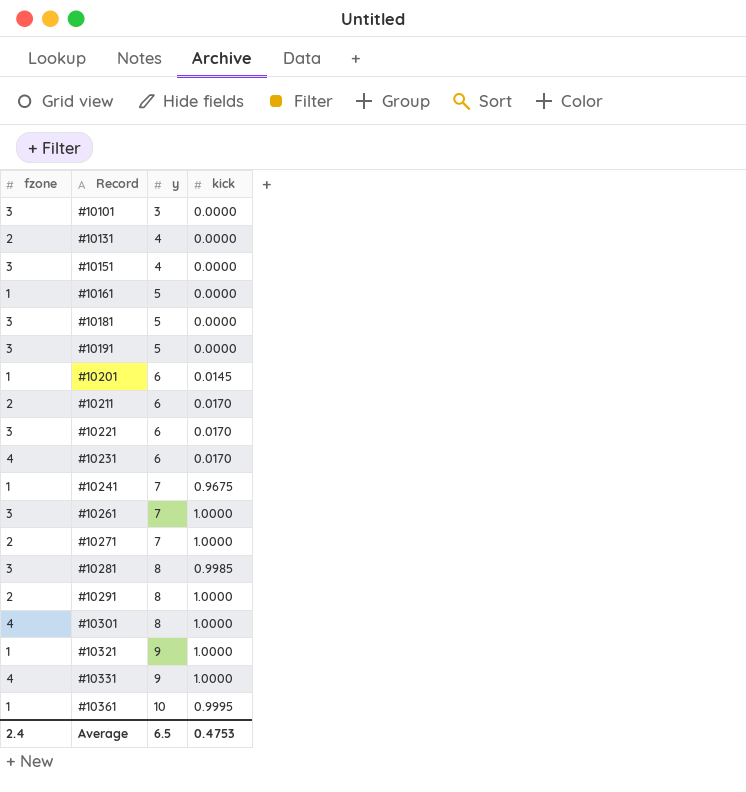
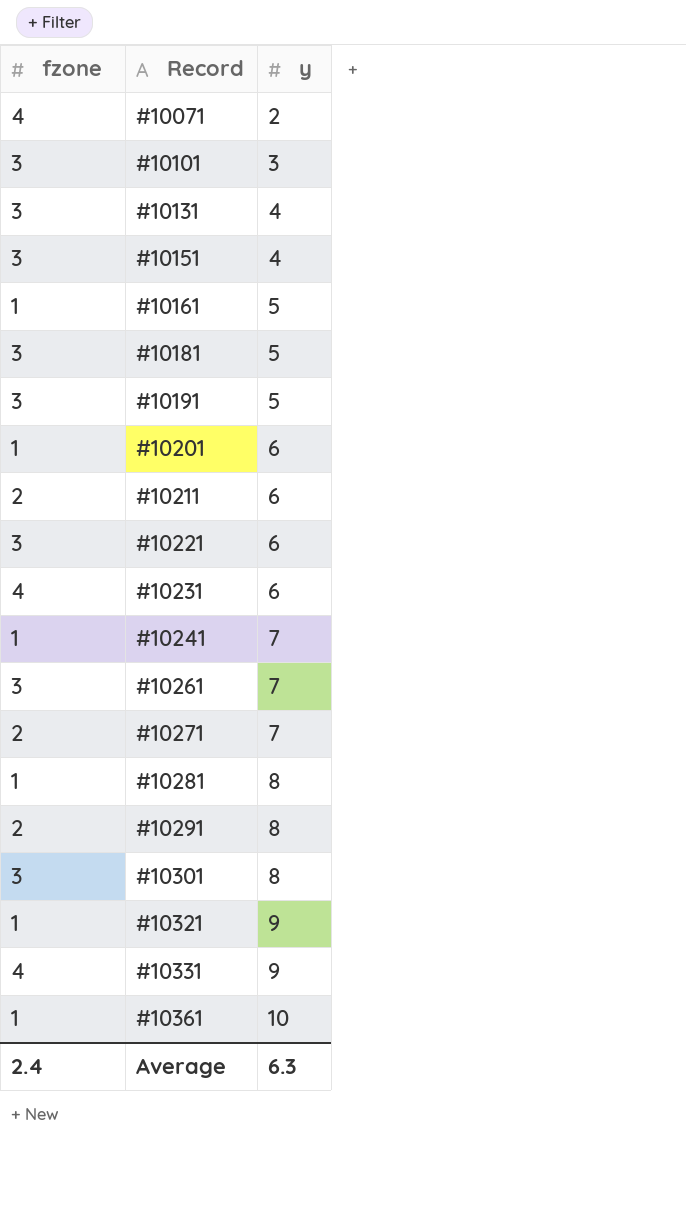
column kick | position: 4 -> none
row #10071: none -> 4 | 2
#10131 | fzone: 2 -> 3
#10281 | fzone: 3 -> 1
#10301 | fzone: 4 -> 3
Average | y: 6.5 -> 6.3

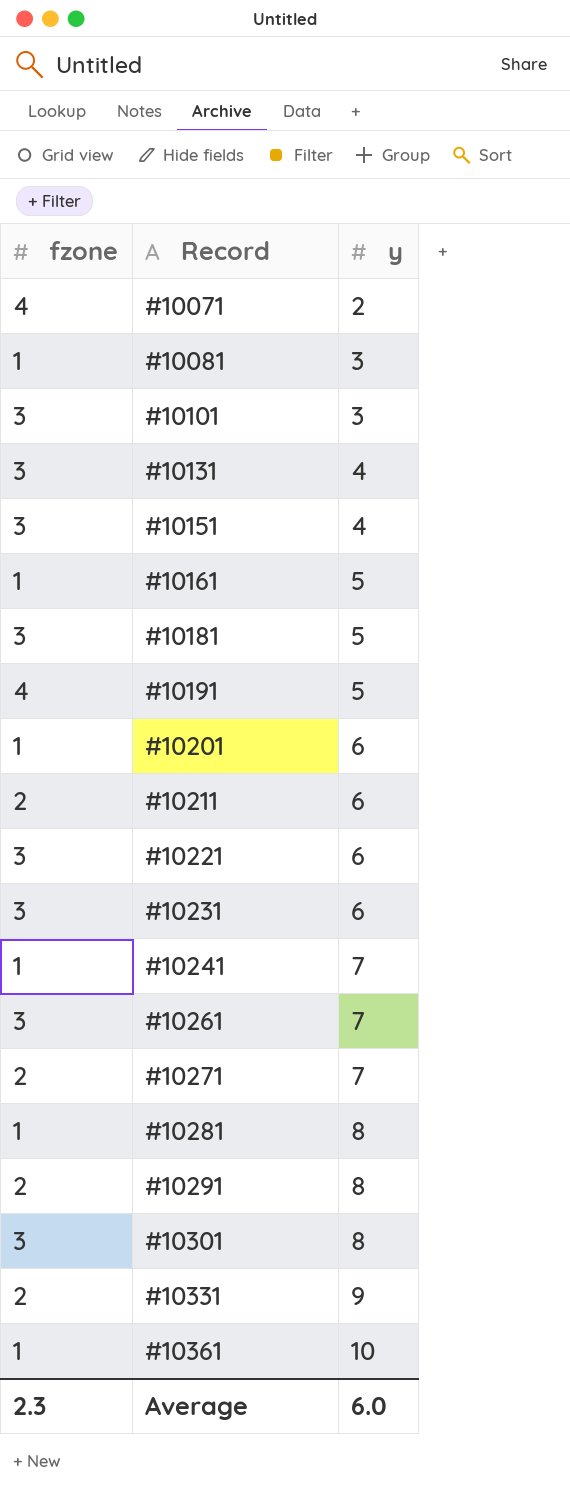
row #10321: 1 | 9 -> none
row #10081: none -> 1 | 3
#10191 | fzone: 3 -> 4
#10231 | fzone: 4 -> 3
#10331 | fzone: 4 -> 2
Average | fzone: 2.4 -> 2.3
Average | y: 6.3 -> 6.0

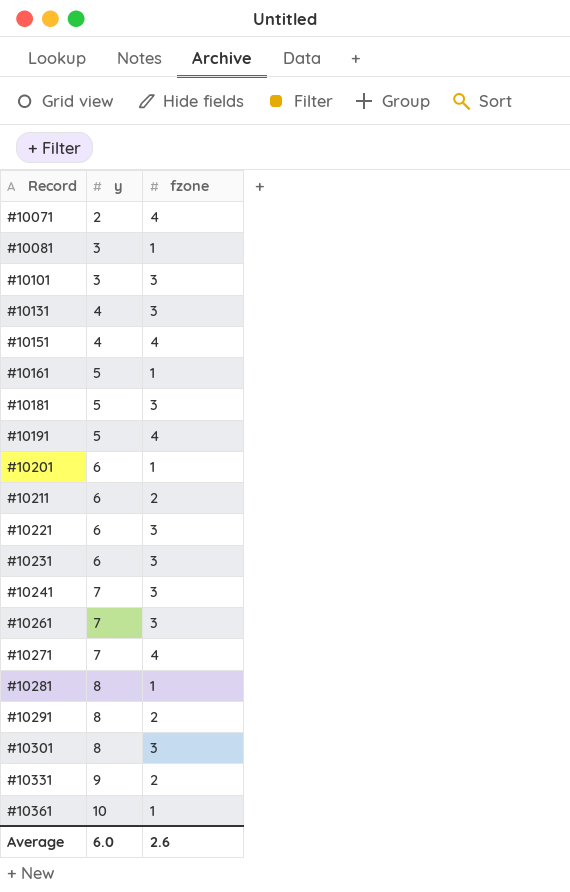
column fzone | position: 1 -> 3
#10151 | fzone: 3 -> 4
#10241 | fzone: 1 -> 3
#10271 | fzone: 2 -> 4
Average | fzone: 2.3 -> 2.6

